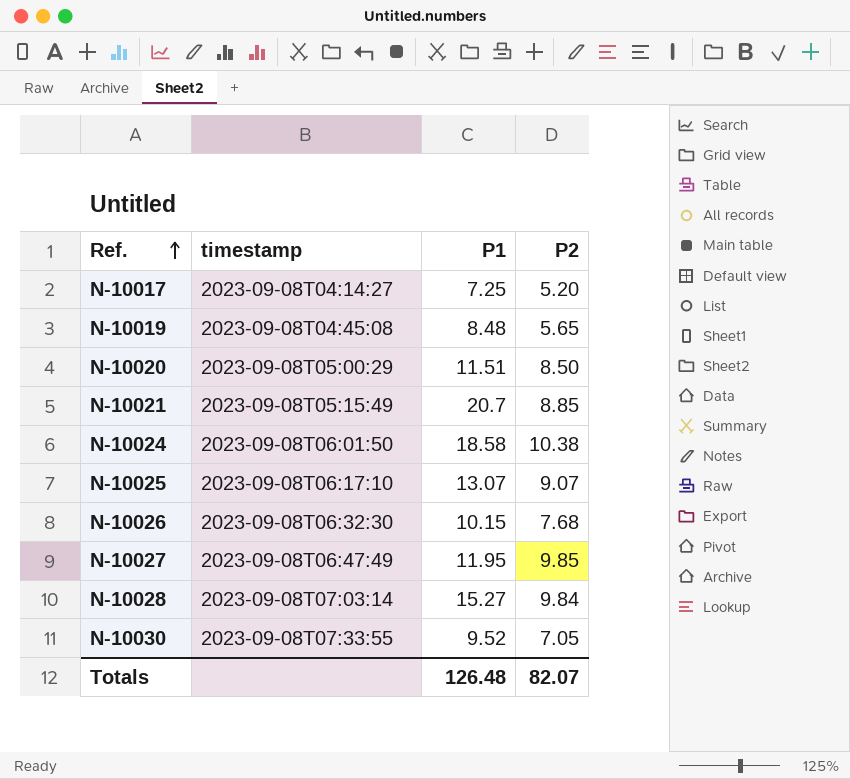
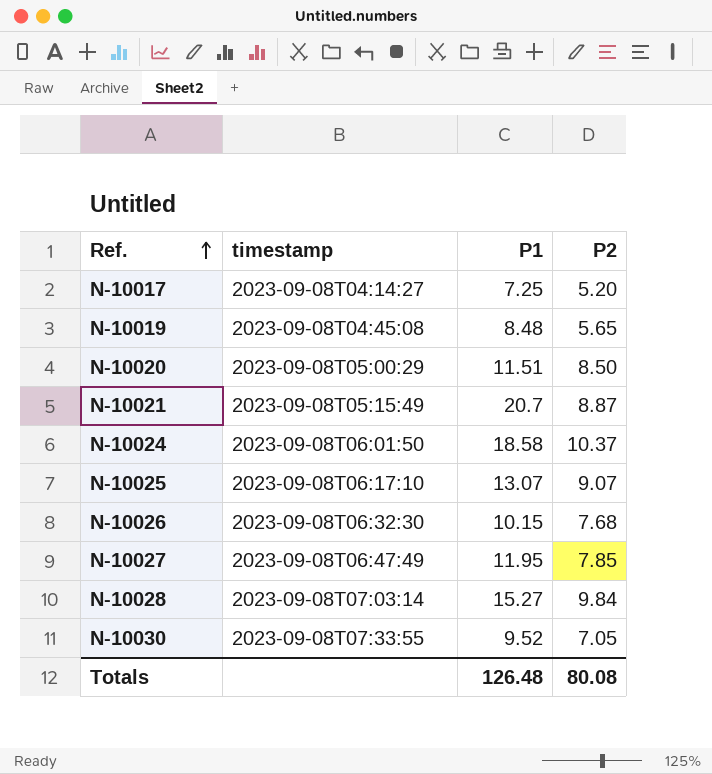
N-10021 | P2: 8.85 -> 8.87
N-10024 | P2: 10.38 -> 10.37
N-10027 | P2: 9.85 -> 7.85
Totals | P2: 82.07 -> 80.08

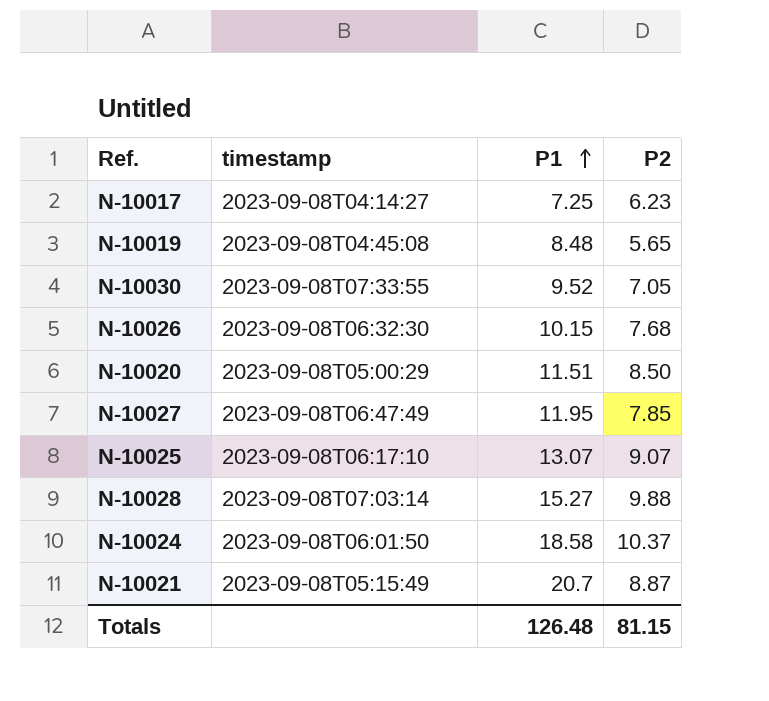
row order: Ref. ascending -> P1 ascending
N-10017 | P2: 5.20 -> 6.23
N-10028 | P2: 9.84 -> 9.88
Totals | P2: 80.08 -> 81.15

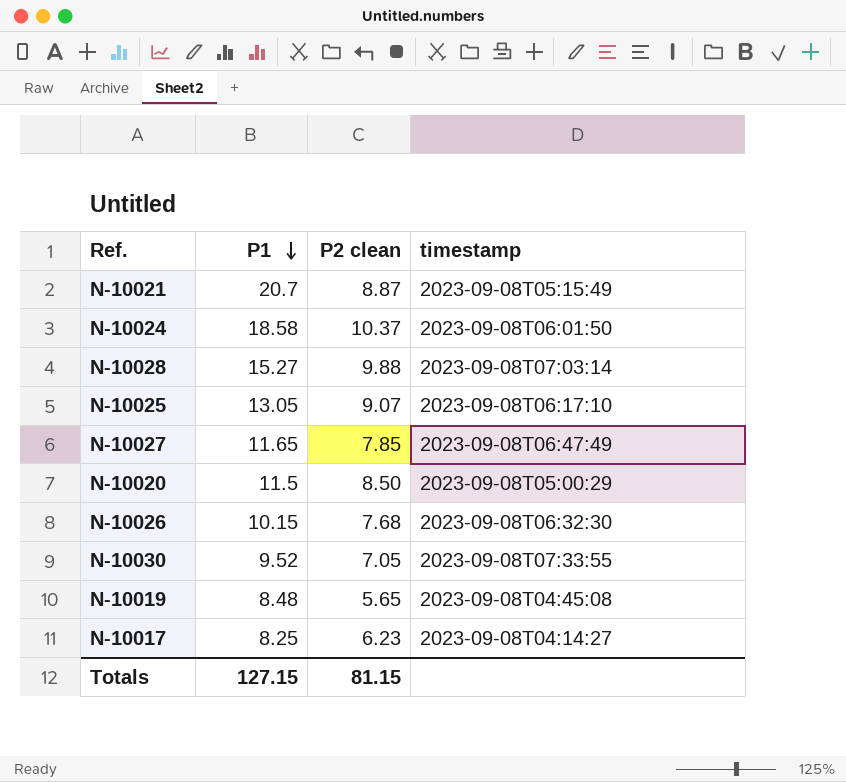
row order: P1 ascending -> P1 descending
column name: P2 -> P2 clean
column timestamp | position: 2 -> 4
N-10025 | P1: 13.07 -> 13.05
N-10027 | P1: 11.95 -> 11.65
N-10020 | P1: 11.51 -> 11.5
N-10017 | P1: 7.25 -> 8.25
Totals | P1: 126.48 -> 127.15

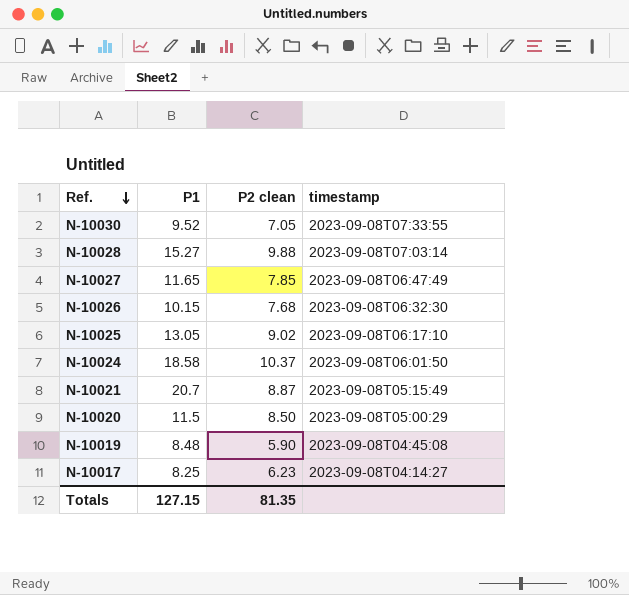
row order: P1 descending -> Ref. descending
N-10025 | P2 clean: 9.07 -> 9.02
N-10019 | P2 clean: 5.65 -> 5.90
Totals | P2 clean: 81.15 -> 81.35

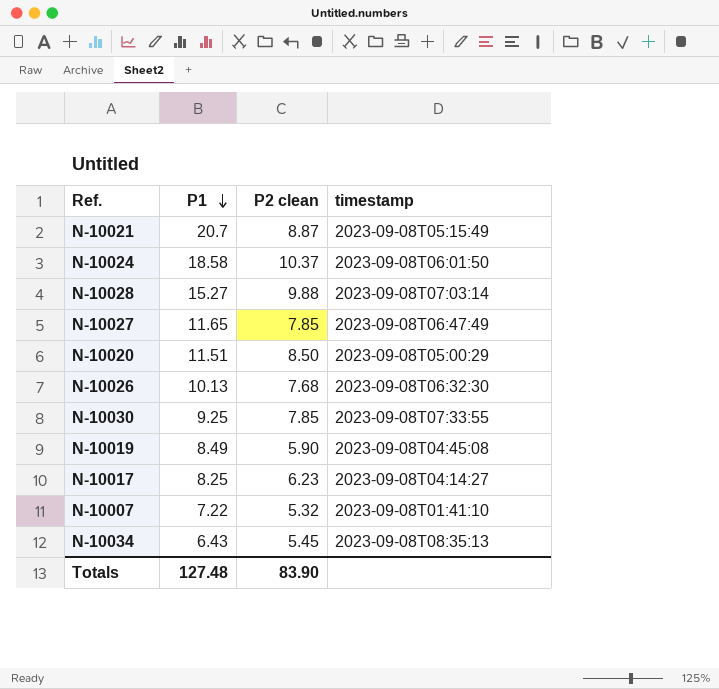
row order: Ref. descending -> P1 descending
row N-10025: 13.05 | 9.02 | 2023-09-08T06:17:10 -> none
N-10020 | P1: 11.5 -> 11.51
N-10026 | P1: 10.15 -> 10.13
N-10030 | P1: 9.52 -> 9.25
N-10030 | P2 clean: 7.05 -> 7.85
N-10019 | P1: 8.48 -> 8.49
row N-10007: none -> 7.22 | 5.32 | 2023-09-08T01:41:10
row N-10034: none -> 6.43 | 5.45 | 2023-09-08T08:35:13
Totals | P1: 127.15 -> 127.48
Totals | P2 clean: 81.35 -> 83.90

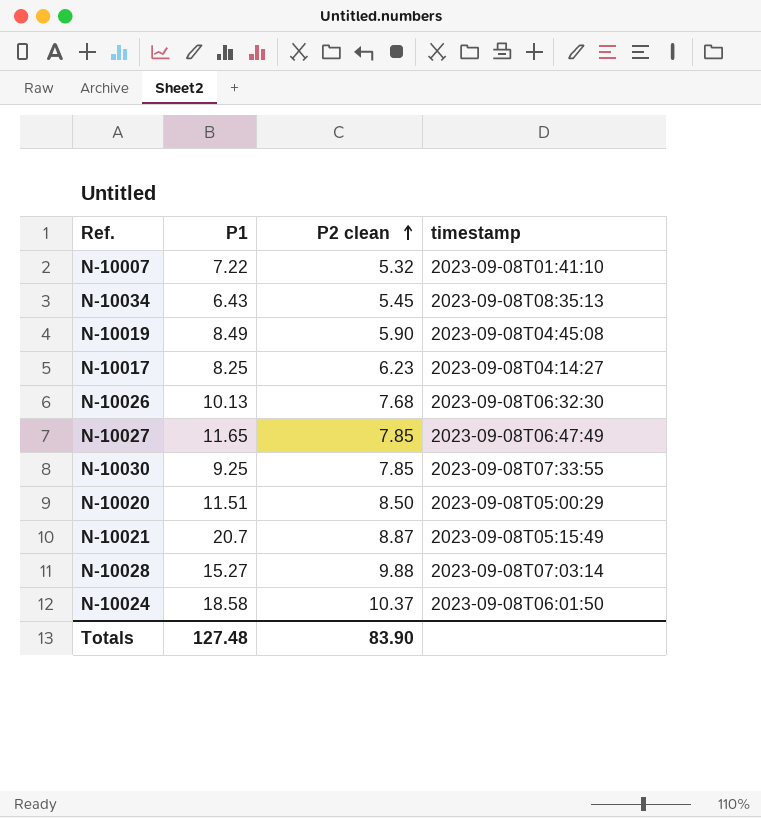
row order: P1 descending -> P2 clean ascending

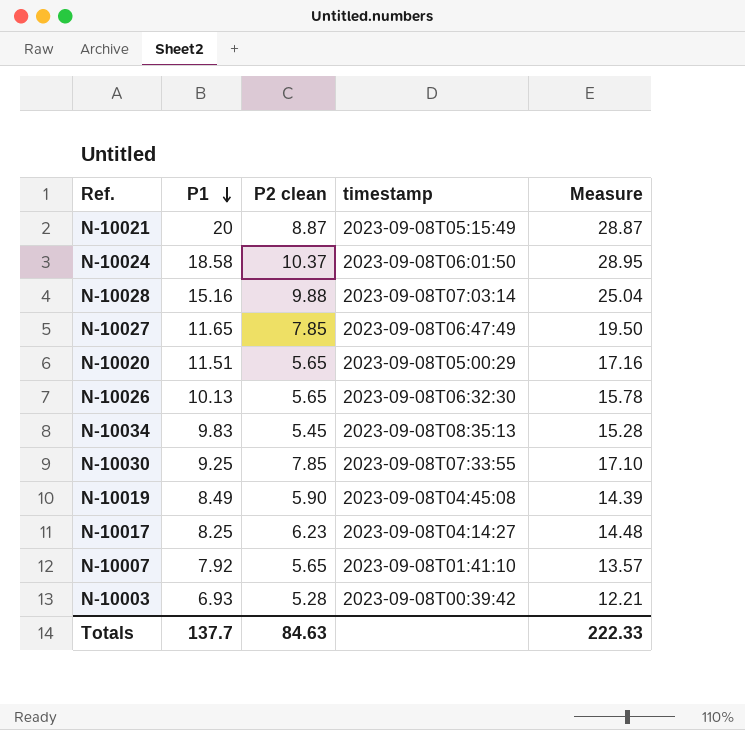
row order: P2 clean ascending -> P1 descending
column Measure | formula: none -> [P1] + [P2 clean]
N-10021 | P1: 20.7 -> 20
N-10028 | P1: 15.27 -> 15.16
N-10020 | P2 clean: 8.50 -> 5.65
N-10026 | P2 clean: 7.68 -> 5.65
N-10034 | P1: 6.43 -> 9.83
N-10007 | P1: 7.22 -> 7.92
N-10007 | P2 clean: 5.32 -> 5.65
row N-10003: none -> 6.93 | 5.28 | 2023-09-08T00:39:42 | 12.21
Totals | P1: 127.48 -> 137.7
Totals | P2 clean: 83.90 -> 84.63

